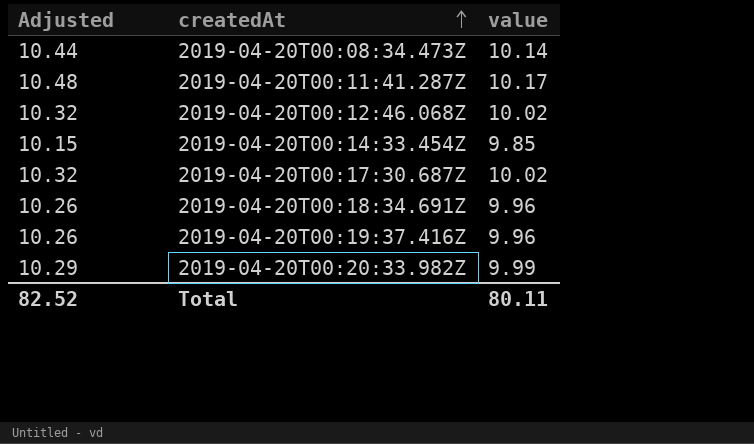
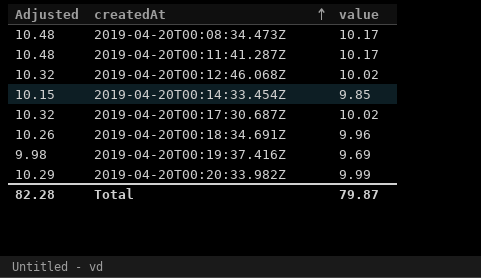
2019-04-20T00:08:34.473Z | Adjusted: 10.44 -> 10.48
2019-04-20T00:08:34.473Z | value: 10.14 -> 10.17
2019-04-20T00:19:37.416Z | Adjusted: 10.26 -> 9.98
2019-04-20T00:19:37.416Z | value: 9.96 -> 9.69
Total | Adjusted: 82.52 -> 82.28
Total | value: 80.11 -> 79.87

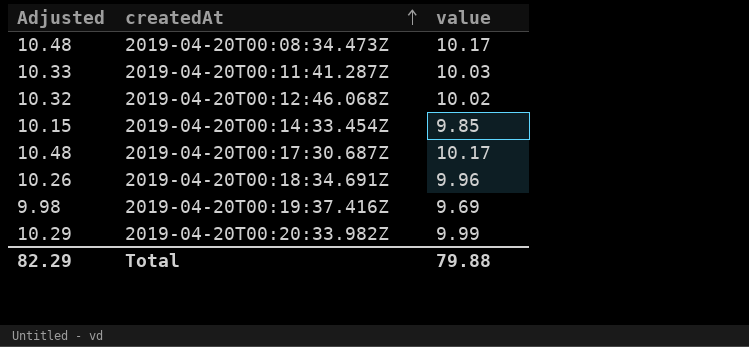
2019-04-20T00:11:41.287Z | Adjusted: 10.48 -> 10.33
2019-04-20T00:11:41.287Z | value: 10.17 -> 10.03
2019-04-20T00:17:30.687Z | Adjusted: 10.32 -> 10.48
2019-04-20T00:17:30.687Z | value: 10.02 -> 10.17
Total | Adjusted: 82.28 -> 82.29
Total | value: 79.87 -> 79.88

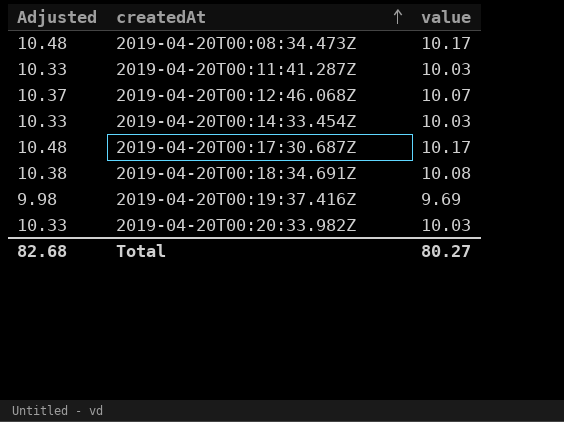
2019-04-20T00:12:46.068Z | Adjusted: 10.32 -> 10.37
2019-04-20T00:12:46.068Z | value: 10.02 -> 10.07
2019-04-20T00:14:33.454Z | Adjusted: 10.15 -> 10.33
2019-04-20T00:14:33.454Z | value: 9.85 -> 10.03
2019-04-20T00:18:34.691Z | Adjusted: 10.26 -> 10.38
2019-04-20T00:18:34.691Z | value: 9.96 -> 10.08
2019-04-20T00:20:33.982Z | Adjusted: 10.29 -> 10.33
2019-04-20T00:20:33.982Z | value: 9.99 -> 10.03
Total | Adjusted: 82.29 -> 82.68
Total | value: 79.88 -> 80.27

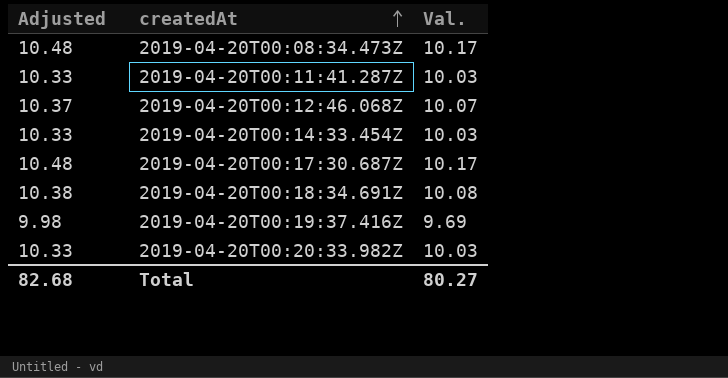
column name: value -> Val.

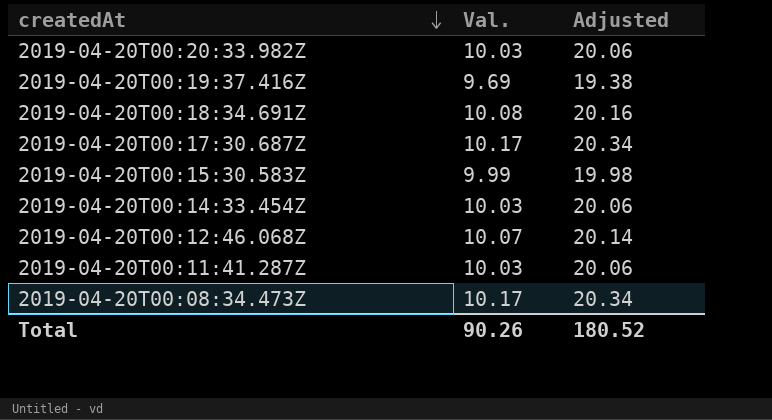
row order: createdAt ascending -> createdAt descending
column Adjusted | formula: [Val.] * 1.03 -> [Val.] * 2
column Adjusted | position: 1 -> 3
row 2019-04-20T00:15:30.583Z: none -> 9.99 | 19.98
Total | Val.: 80.27 -> 90.26
Total | Adjusted: 82.68 -> 180.52

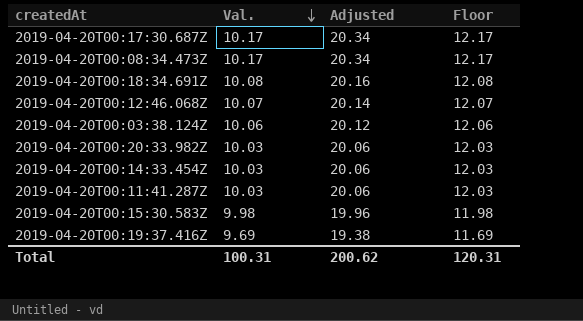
row order: createdAt descending -> Val. descending
column Floor | formula: none -> [Val.] + 2
row 2019-04-20T00:03:38.124Z: none -> 10.06 | 20.12 | 12.06
2019-04-20T00:15:30.583Z | Val.: 9.99 -> 9.98
2019-04-20T00:15:30.583Z | Adjusted: 19.98 -> 19.96
Total | Val.: 90.26 -> 100.31
Total | Adjusted: 180.52 -> 200.62

